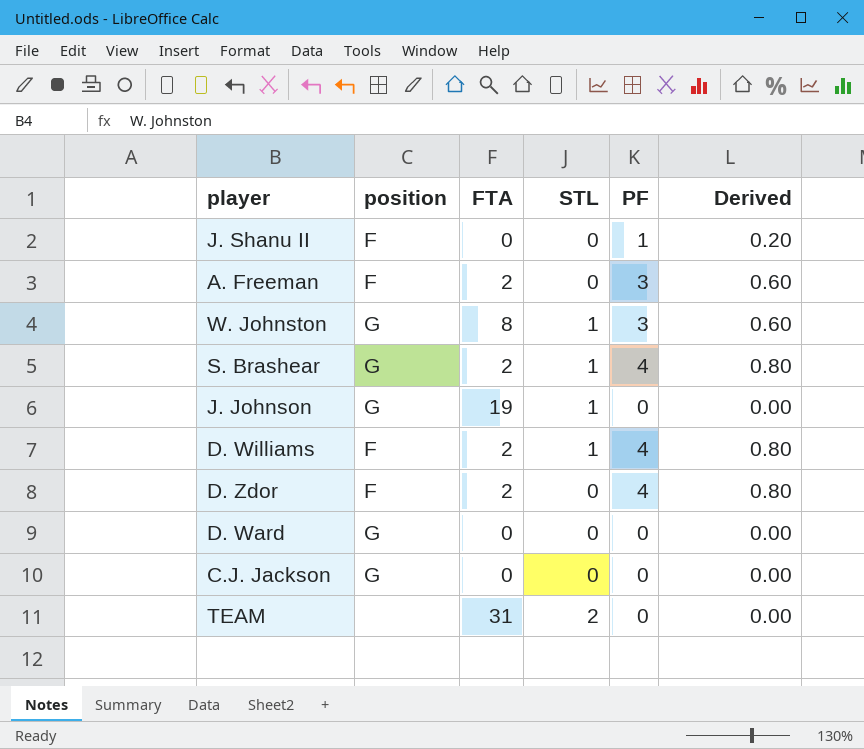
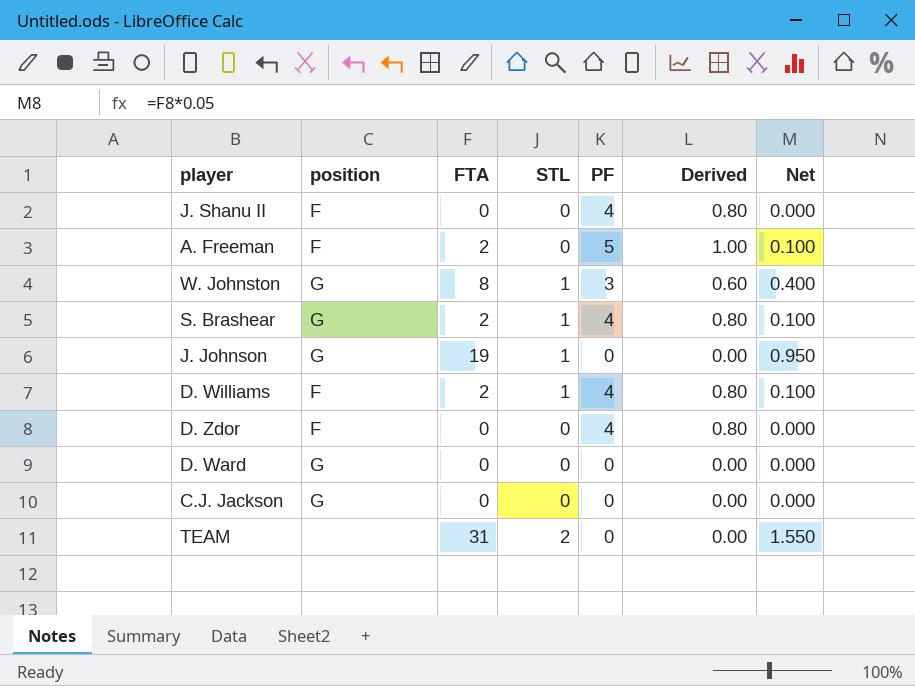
column Net | formula: none -> [FTA] * 0.05
J. Shanu II | PF: 1 -> 4
J. Shanu II | Derived: 0.20 -> 0.80
A. Freeman | PF: 3 -> 5
A. Freeman | Derived: 0.60 -> 1.00
D. Zdor | FTA: 2 -> 0

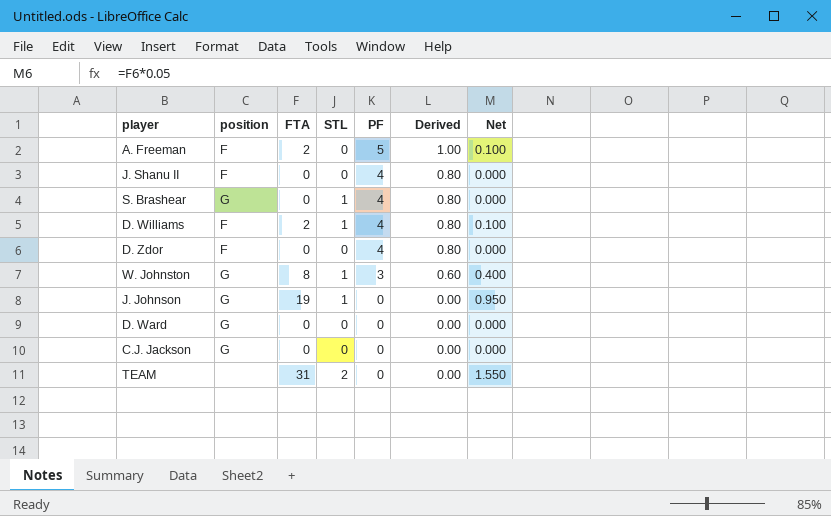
row order: none -> PF descending
S. Brashear | FTA: 2 -> 0
S. Brashear | Net: 0.100 -> 0.000

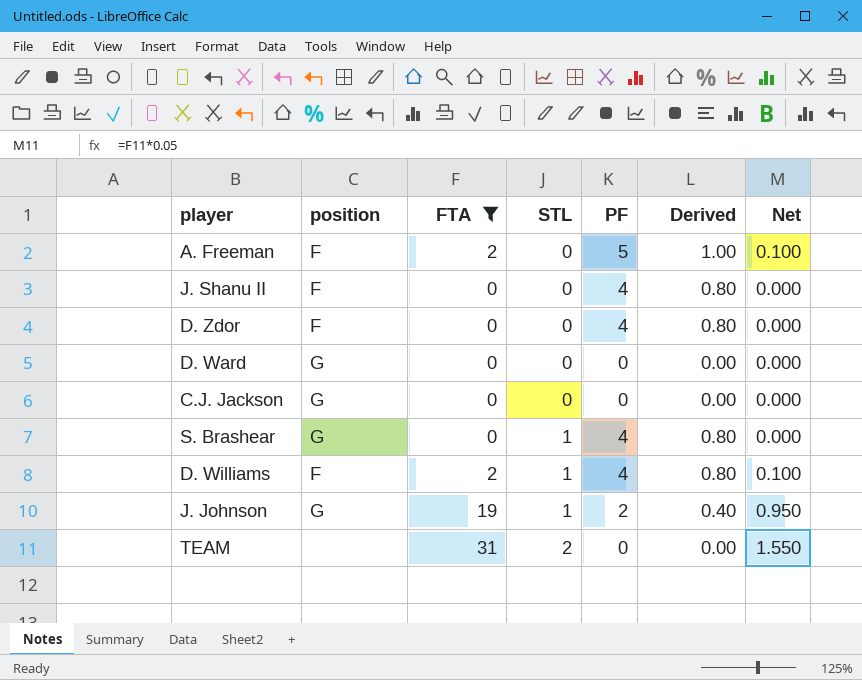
filter: none -> FTA != 8
row order: PF descending -> STL ascending
J. Johnson | PF: 0 -> 2
J. Johnson | Derived: 0.00 -> 0.40

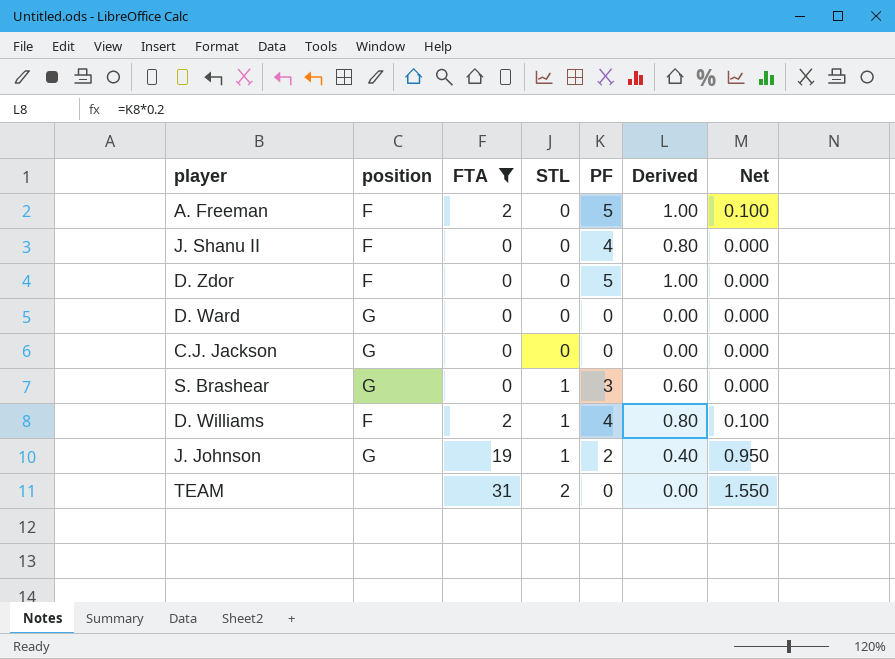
D. Zdor | PF: 4 -> 5
D. Zdor | Derived: 0.80 -> 1.00
S. Brashear | PF: 4 -> 3
S. Brashear | Derived: 0.80 -> 0.60

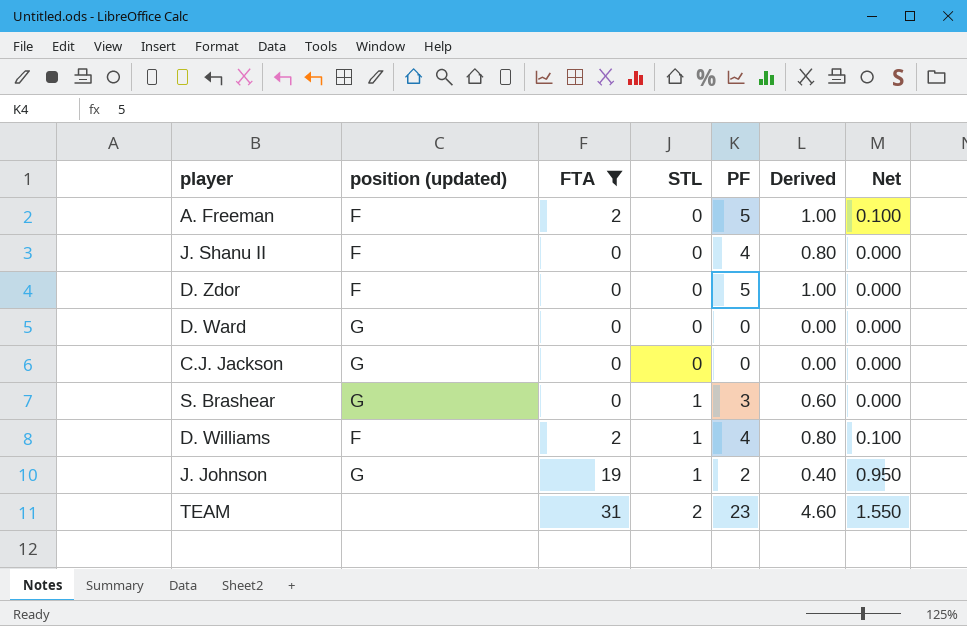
column name: position -> position (updated)
TEAM | PF: 0 -> 23
TEAM | Derived: 0.00 -> 4.60

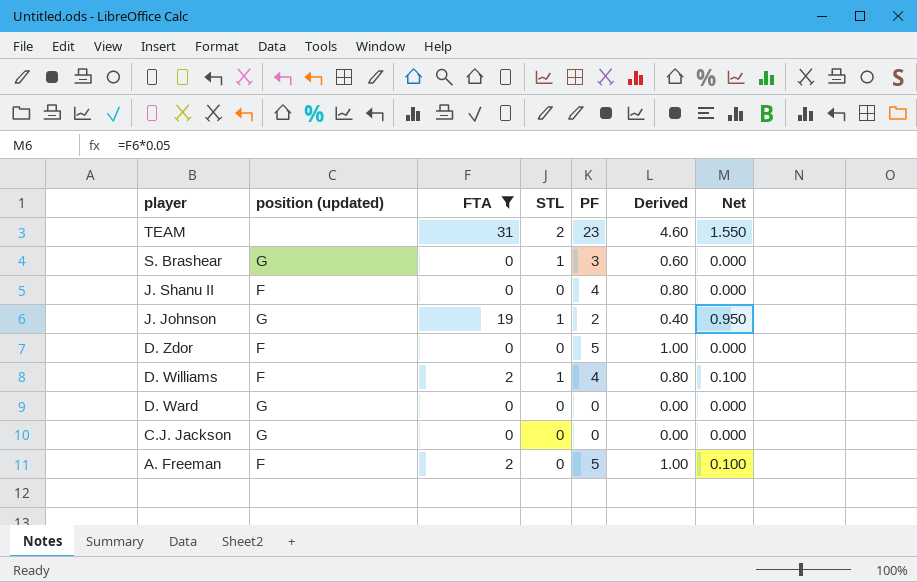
row order: STL ascending -> player descending

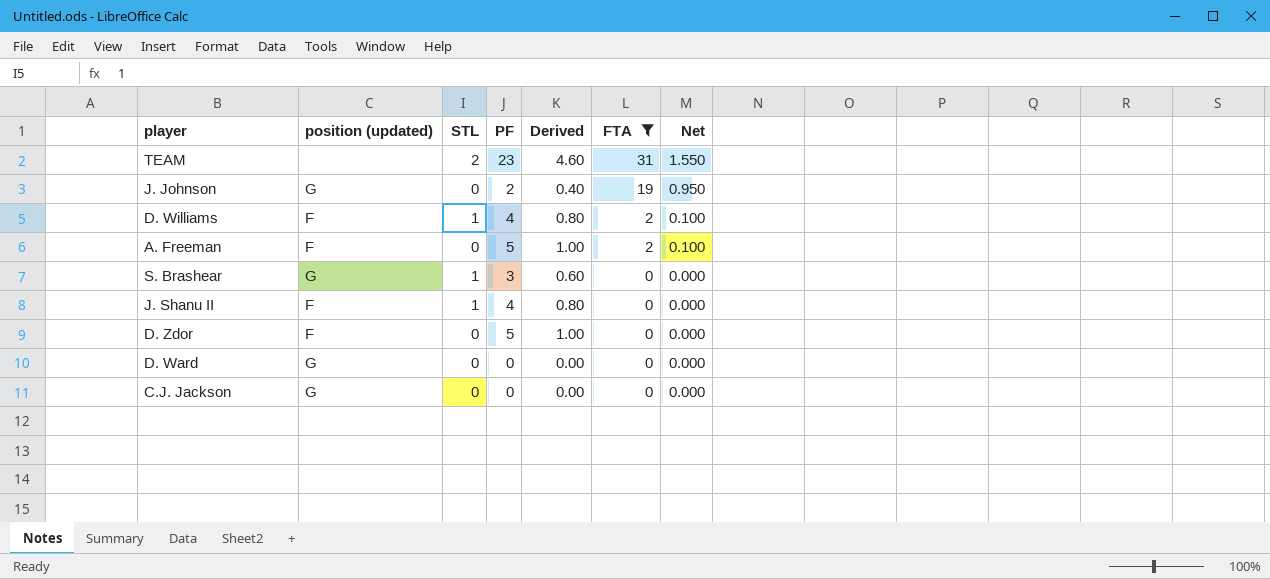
row order: player descending -> FTA descending
column FTA | position: 3 -> 6
J. Johnson | STL: 1 -> 0
J. Shanu II | STL: 0 -> 1

